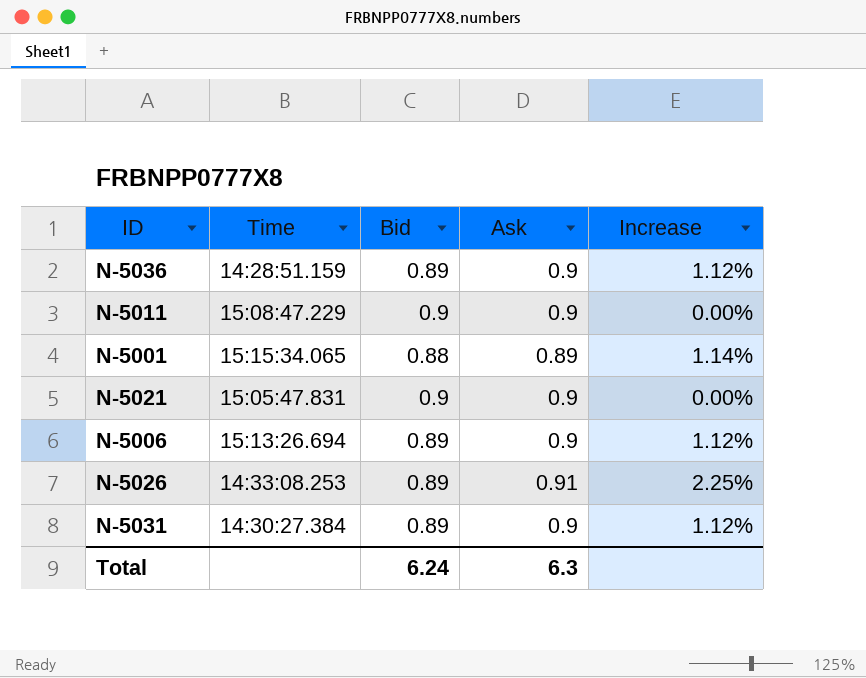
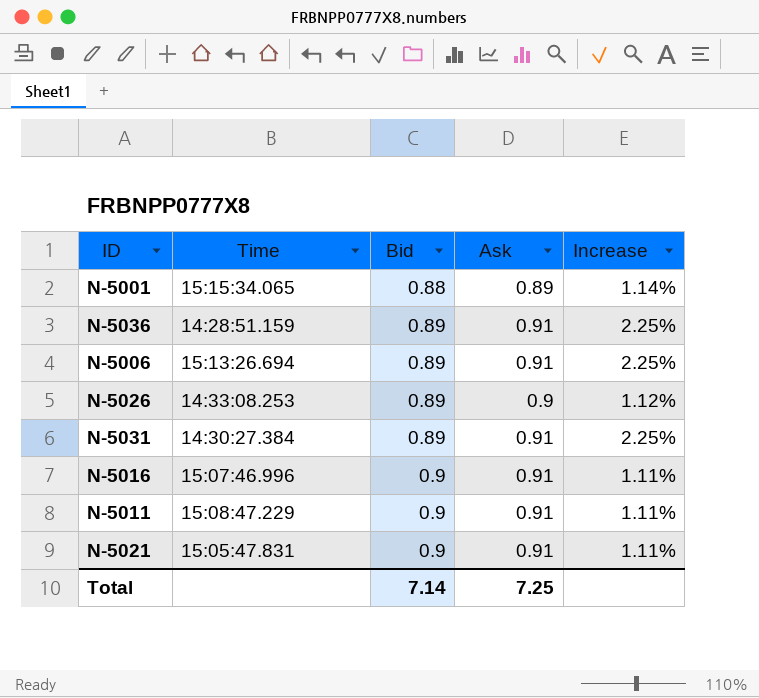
row order: none -> Bid ascending
N-5036 | Ask: 0.9 -> 0.91
N-5036 | Increase: 1.12% -> 2.25%
N-5006 | Ask: 0.9 -> 0.91
N-5006 | Increase: 1.12% -> 2.25%
N-5026 | Ask: 0.91 -> 0.9
N-5026 | Increase: 2.25% -> 1.12%
N-5031 | Ask: 0.9 -> 0.91
N-5031 | Increase: 1.12% -> 2.25%
row N-5016: none -> 15:07:46.996 | 0.9 | 0.91 | 1.11%
N-5011 | Ask: 0.9 -> 0.91
N-5011 | Increase: 0.00% -> 1.11%
N-5021 | Ask: 0.9 -> 0.91
N-5021 | Increase: 0.00% -> 1.11%
Total | Bid: 6.24 -> 7.14
Total | Ask: 6.3 -> 7.25

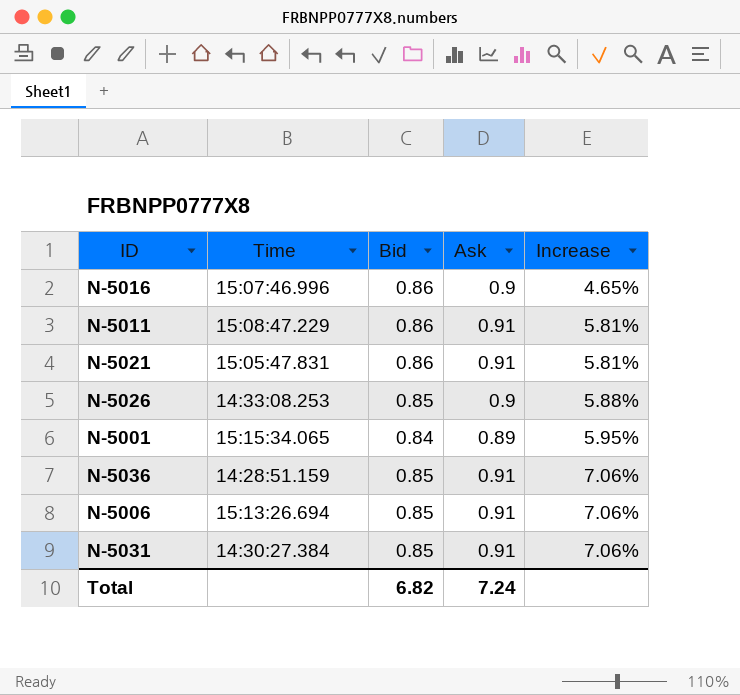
row order: Bid ascending -> Increase ascending
N-5016 | Bid: 0.9 -> 0.86
N-5016 | Ask: 0.91 -> 0.9
N-5016 | Increase: 1.11% -> 4.65%
N-5011 | Bid: 0.9 -> 0.86
N-5011 | Increase: 1.11% -> 5.81%
N-5021 | Bid: 0.9 -> 0.86
N-5021 | Increase: 1.11% -> 5.81%
N-5026 | Bid: 0.89 -> 0.85
N-5026 | Increase: 1.12% -> 5.88%
N-5001 | Bid: 0.88 -> 0.84
N-5001 | Increase: 1.14% -> 5.95%
N-5036 | Bid: 0.89 -> 0.85
N-5036 | Increase: 2.25% -> 7.06%
N-5006 | Bid: 0.89 -> 0.85
N-5006 | Increase: 2.25% -> 7.06%
N-5031 | Bid: 0.89 -> 0.85
N-5031 | Increase: 2.25% -> 7.06%
Total | Bid: 7.14 -> 6.82
Total | Ask: 7.25 -> 7.24

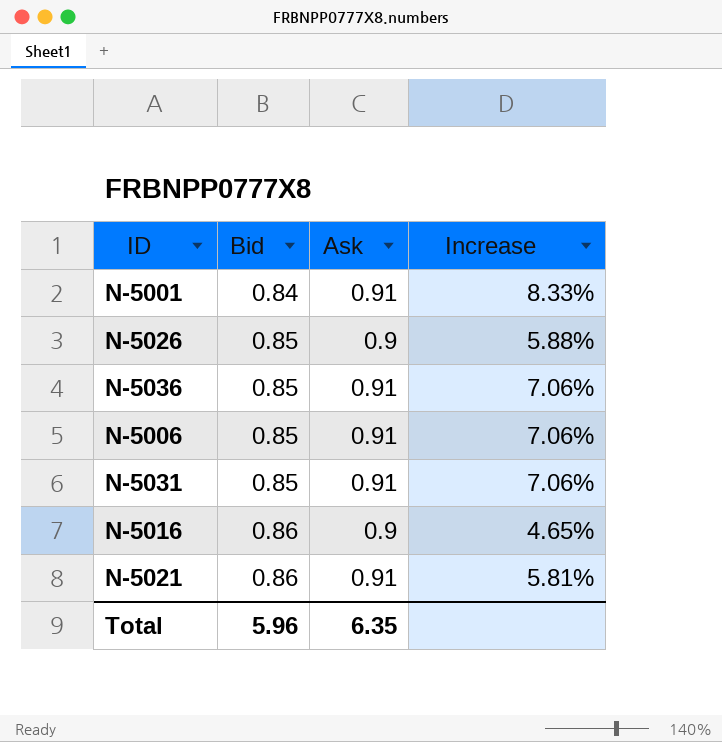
row order: Increase ascending -> Bid ascending
column Time | position: 2 -> none
row N-5011: 15:08:47.229 | 0.86 | 0.91 | 5.81% -> none
N-5001 | Ask: 0.89 -> 0.91
N-5001 | Increase: 5.95% -> 8.33%
Total | Bid: 6.82 -> 5.96
Total | Ask: 7.24 -> 6.35

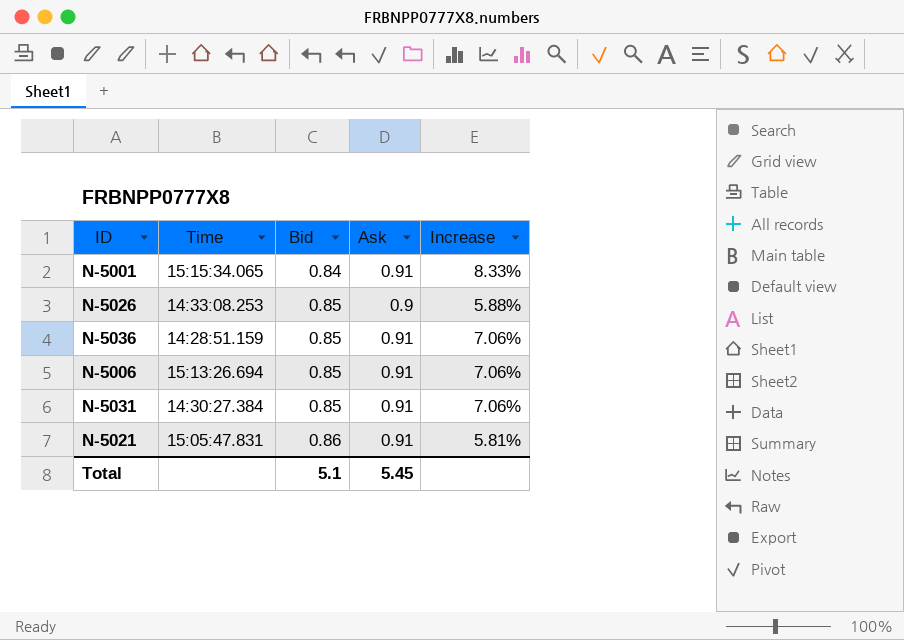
column Time | position: none -> 2
row N-5016: 0.86 | 0.9 | 4.65% -> none
Total | Bid: 5.96 -> 5.1
Total | Ask: 6.35 -> 5.45

